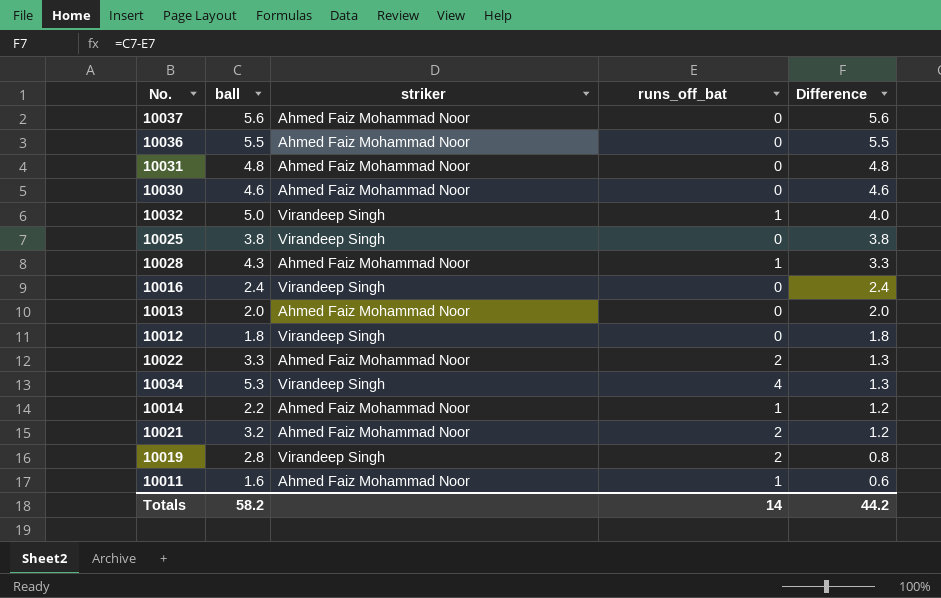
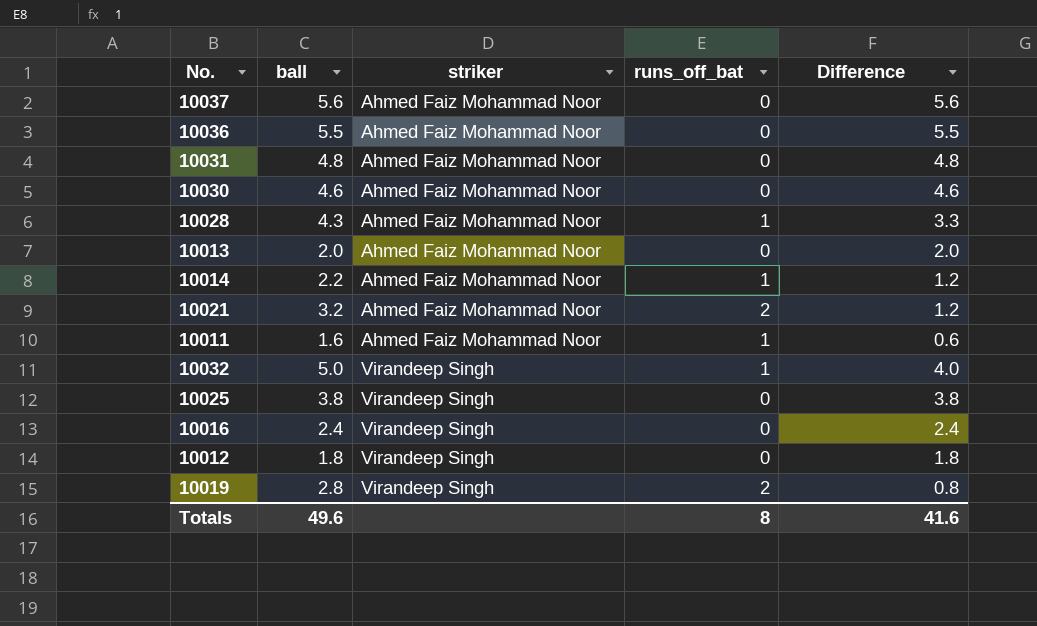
row order: Difference descending -> striker ascending
row 10022: 3.3 | Ahmed Faiz Mohammad Noor | 2 | 1.3 -> none
row 10034: 5.3 | Virandeep Singh | 4 | 1.3 -> none
Totals | ball: 58.2 -> 49.6
Totals | runs_off_bat: 14 -> 8
Totals | Difference: 44.2 -> 41.6

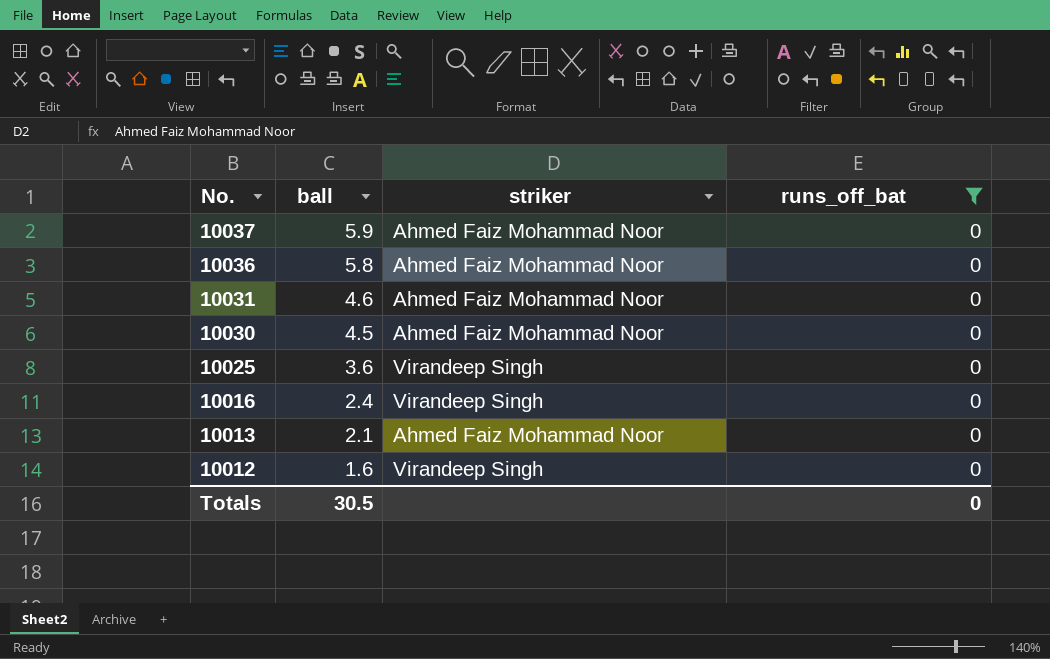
filter: none -> runs_off_bat = 0
row order: striker ascending -> No. descending
column Difference | formula: [ball] - [runs_off_bat] -> none
10037 | ball: 5.6 -> 5.9
10036 | ball: 5.5 -> 5.8
10031 | ball: 4.8 -> 4.6
10030 | ball: 4.6 -> 4.5
10025 | ball: 3.8 -> 3.6
10013 | ball: 2.0 -> 2.1
10012 | ball: 1.8 -> 1.6
Totals | ball: 49.6 -> 30.5
Totals | runs_off_bat: 8 -> 0

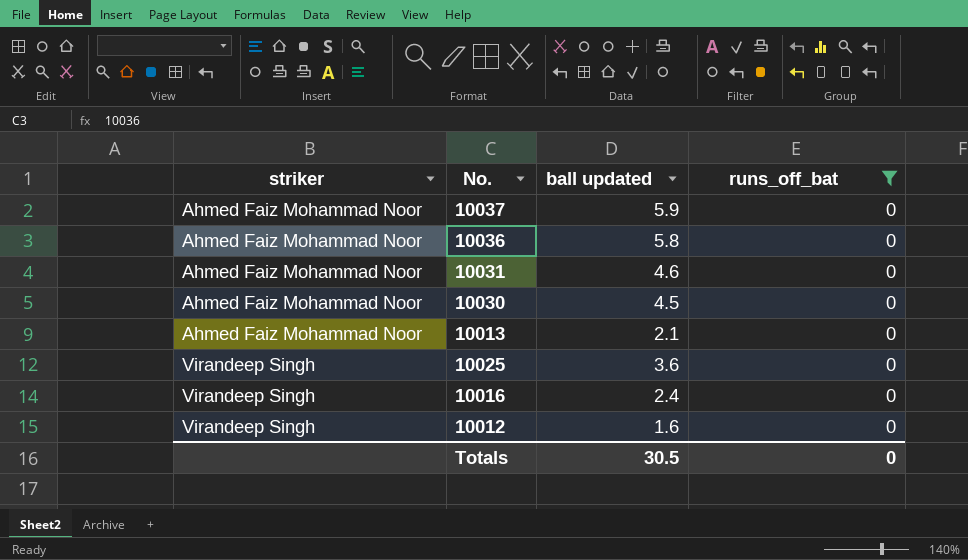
row order: No. descending -> striker ascending
column striker | position: 3 -> 1
column name: ball -> ball updated

